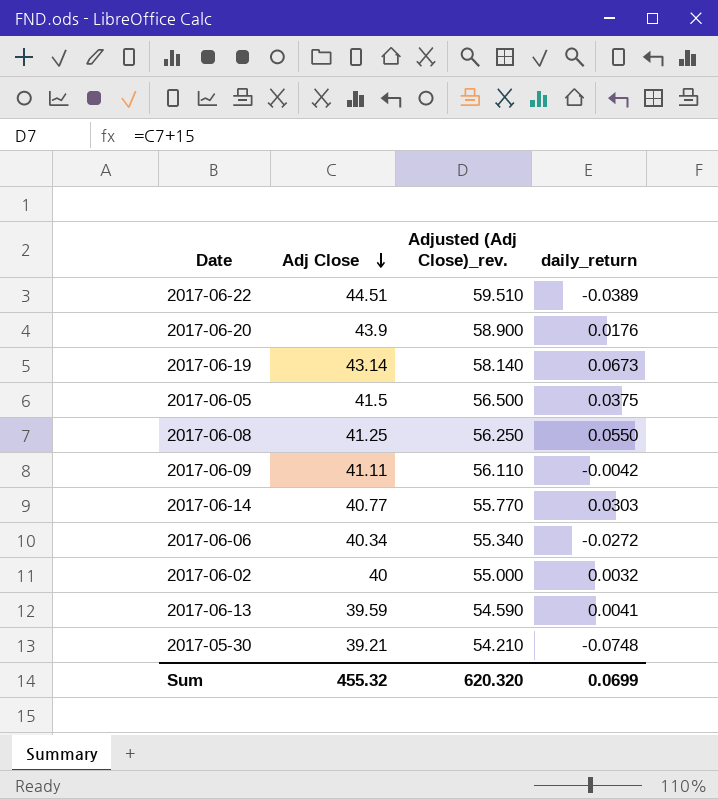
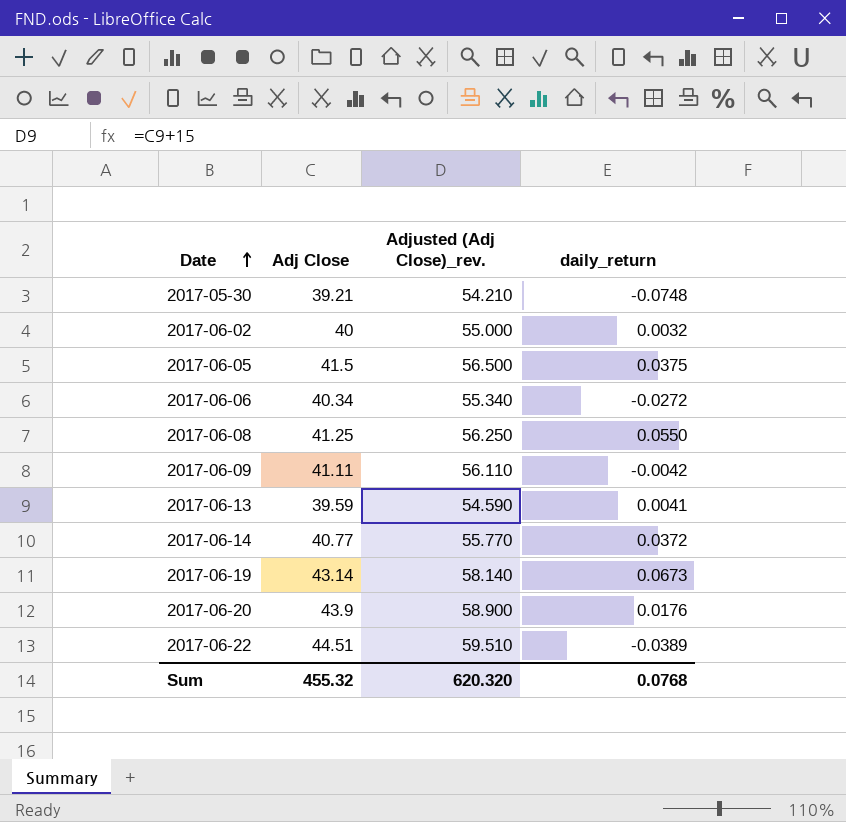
row order: Adj Close descending -> Date ascending
2017-06-14 | daily_return: 0.0303 -> 0.0372
Sum | daily_return: 0.0699 -> 0.0768

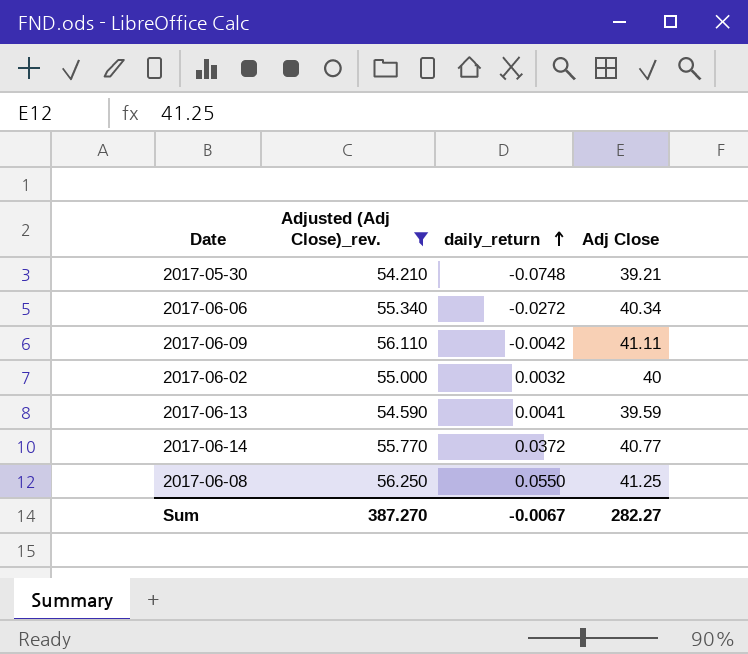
filter: none -> Adjusted (Adj Close)_rev. <= 56.250
row order: Date ascending -> daily_return ascending
column Adj Close | position: 2 -> 4
Sum | Adjusted (Adj Close)_rev.: 620.320 -> 387.270
Sum | daily_return: 0.0768 -> -0.0067
Sum | Adj Close: 455.32 -> 282.27

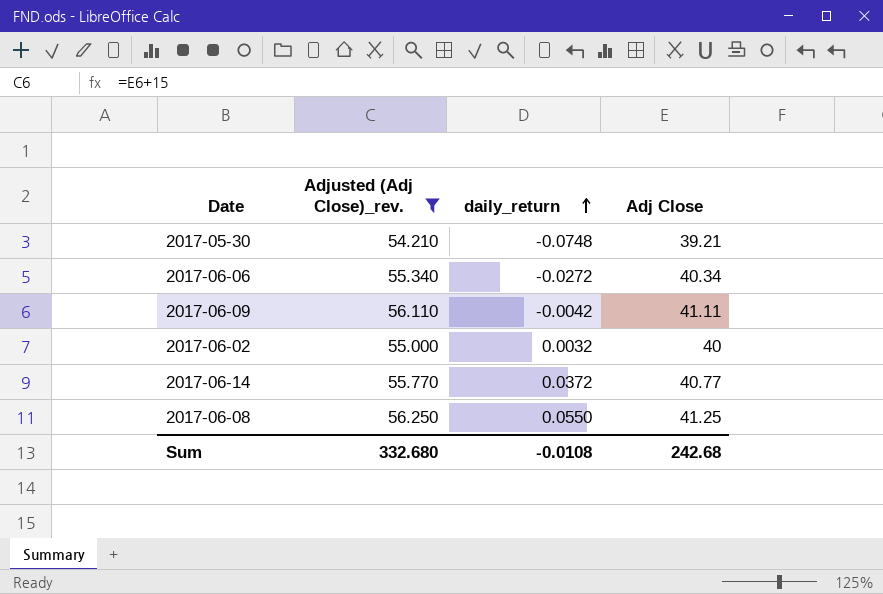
row 2017-06-13: 54.590 | 0.0041 | 39.59 -> none
Sum | Adjusted (Adj Close)_rev.: 387.270 -> 332.680
Sum | daily_return: -0.0067 -> -0.0108
Sum | Adj Close: 282.27 -> 242.68

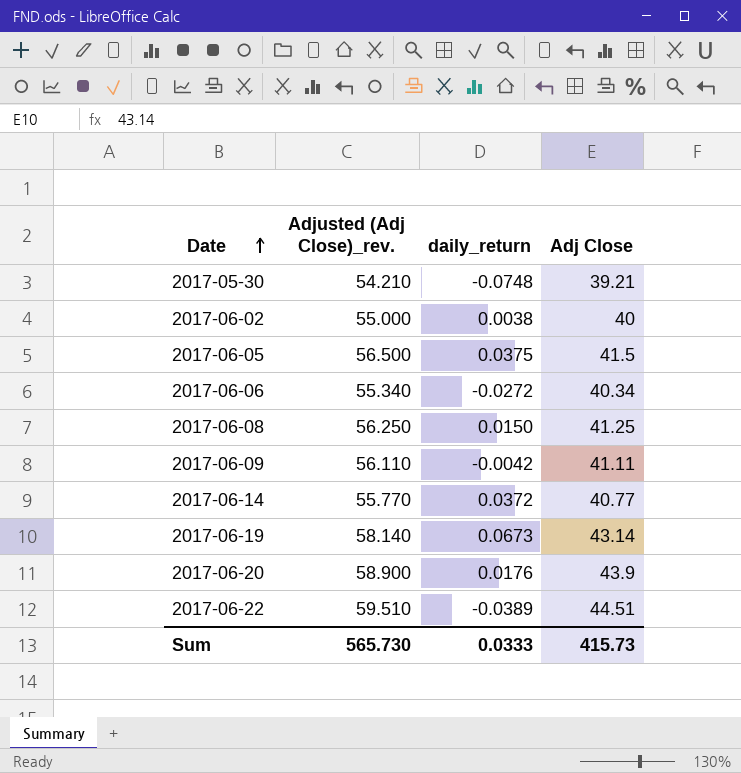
filter: Adjusted (Adj Close)_rev. <= 56.250 -> none
row order: daily_return ascending -> Date ascending
2017-06-02 | daily_return: 0.0032 -> 0.0038
2017-06-08 | daily_return: 0.0550 -> 0.0150
Sum | Adjusted (Adj Close)_rev.: 332.680 -> 565.730
Sum | daily_return: -0.0108 -> 0.0333
Sum | Adj Close: 242.68 -> 415.73

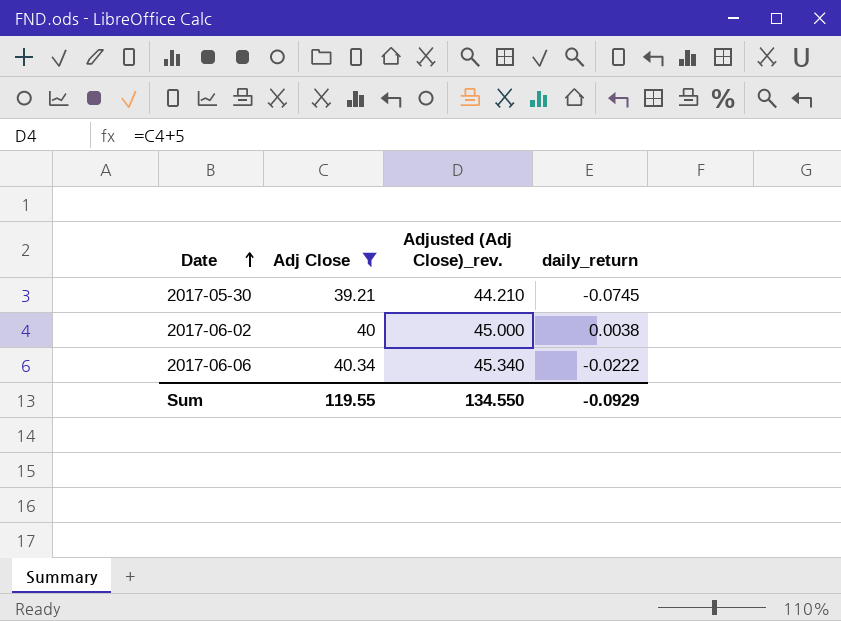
filter: none -> Adj Close <= 40.34
column Adj Close | position: 4 -> 2
column Adjusted (Adj Close)_rev. | formula: [Adj Close] + 15 -> [Adj Close] + 5
2017-05-30 | daily_return: -0.0748 -> -0.0745
2017-06-06 | daily_return: -0.0272 -> -0.0222
Sum | Adj Close: 415.73 -> 119.55
Sum | Adjusted (Adj Close)_rev.: 565.730 -> 134.550
Sum | daily_return: 0.0333 -> -0.0929

